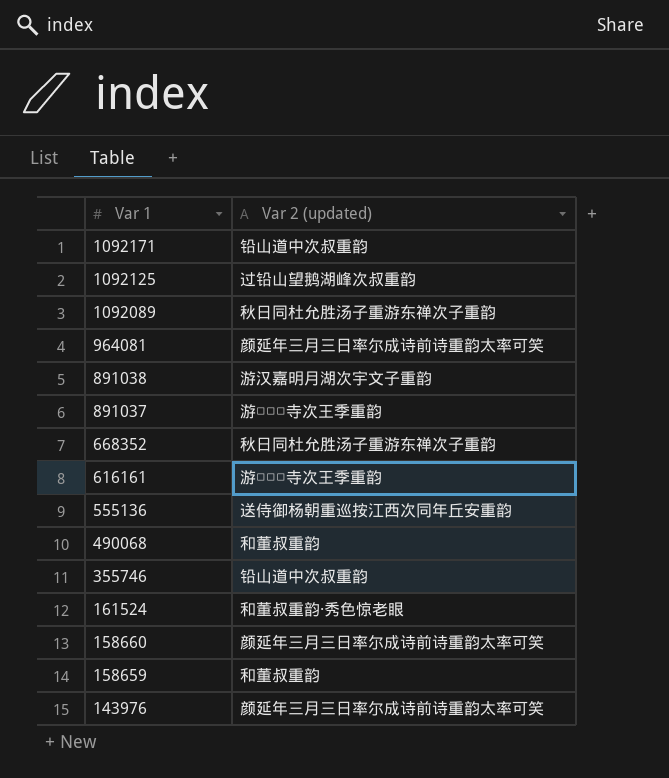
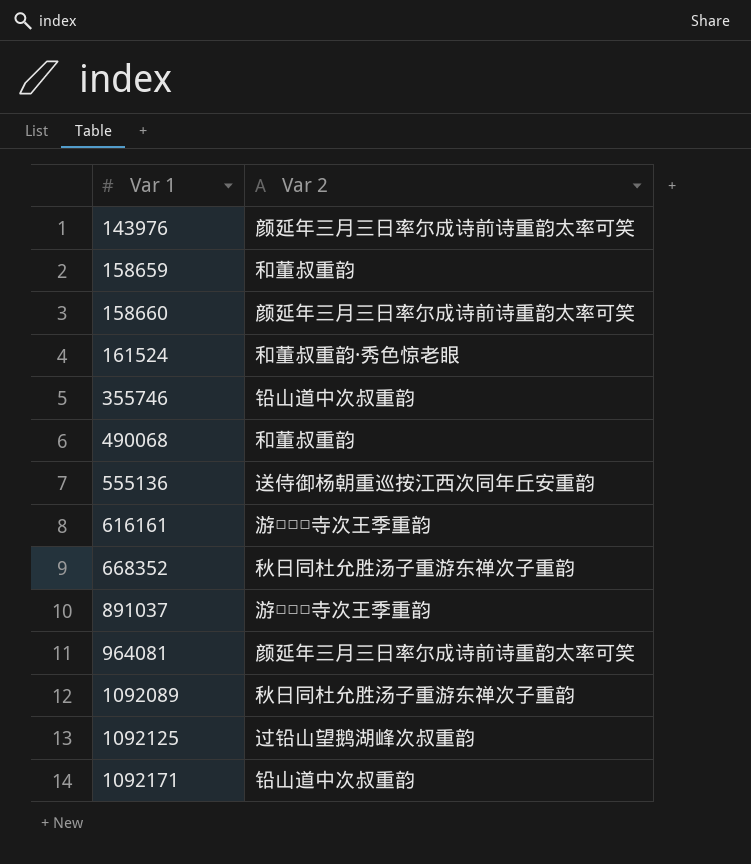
row order: Var 1 descending -> Var 1 ascending
column name: Var 2 (updated) -> Var 2
row 891038: 游汉嘉明月湖次宇文子重韵 -> none

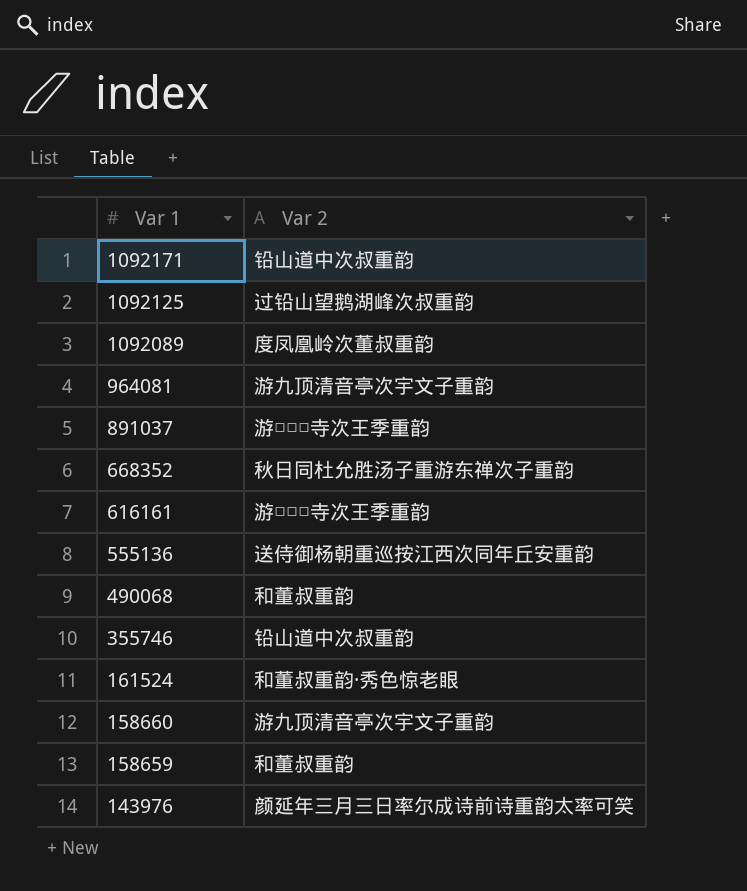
row order: Var 1 ascending -> Var 1 descending
1092089 | Var 2: 秋日同杜允胜汤子重游东禅次子重韵 -> 度凤凰岭次董叔重韵
964081 | Var 2: 颜延年三月三日率尔成诗前诗重韵太率可笑 -> 游九顶清音亭次宇文子重韵
158660 | Var 2: 颜延年三月三日率尔成诗前诗重韵太率可笑 -> 游九顶清音亭次宇文子重韵

